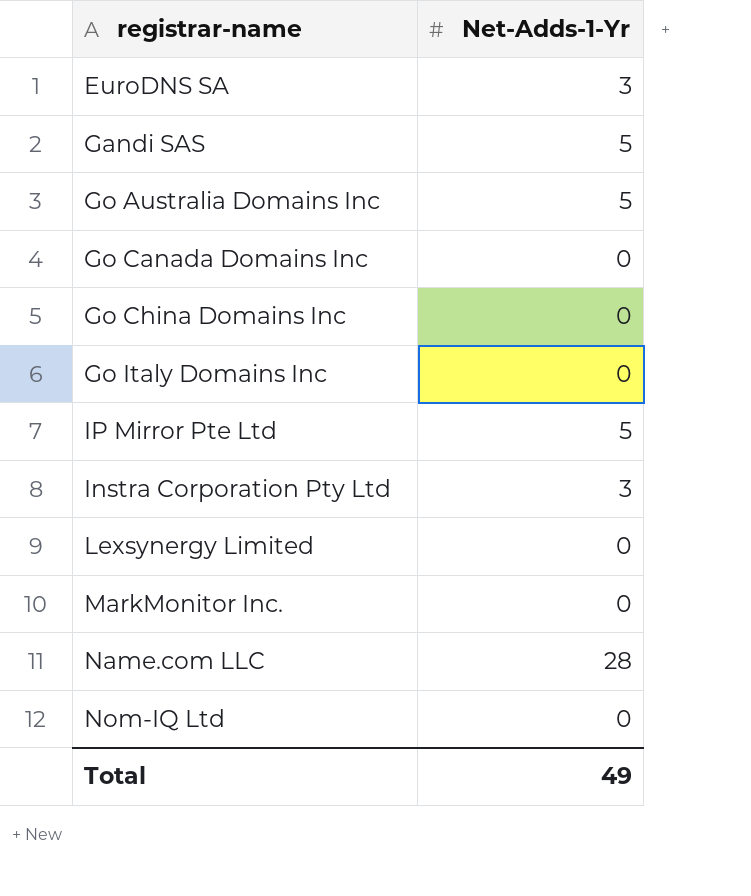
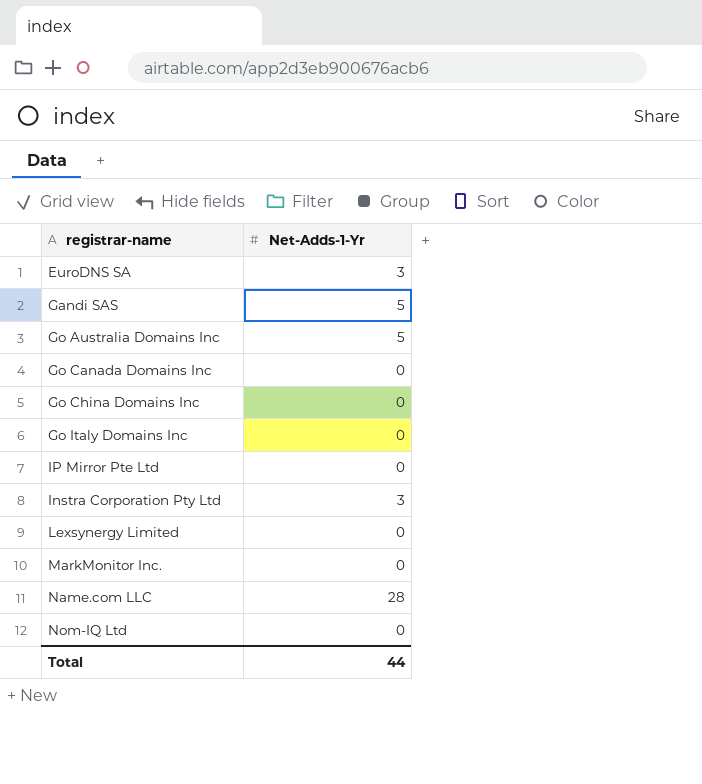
IP Mirror Pte Ltd | Net-Adds-1-Yr: 5 -> 0
Total | Net-Adds-1-Yr: 49 -> 44

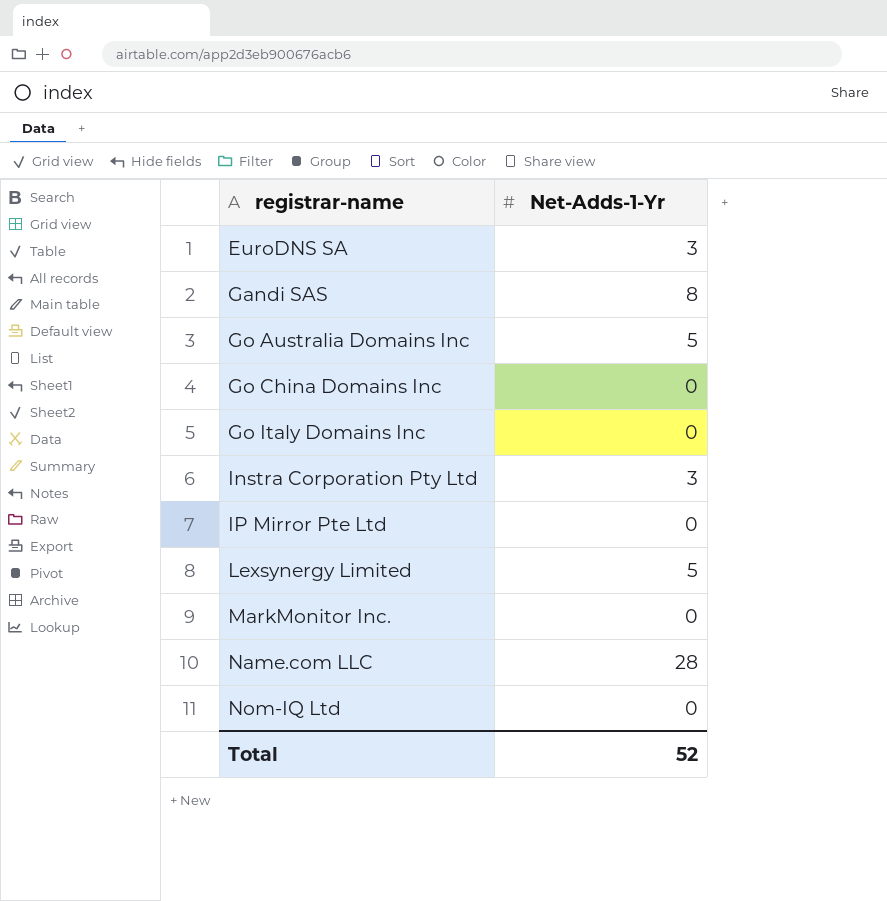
row order: none -> registrar-name ascending
row Go Canada Domains Inc: 0 -> none
Gandi SAS | Net-Adds-1-Yr: 5 -> 8
Lexsynergy Limited | Net-Adds-1-Yr: 0 -> 5
Total | Net-Adds-1-Yr: 44 -> 52

